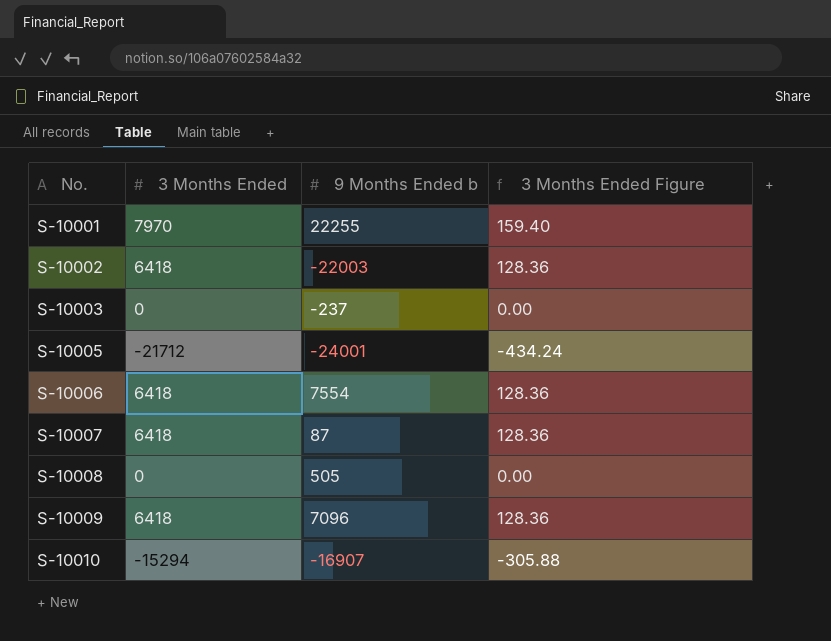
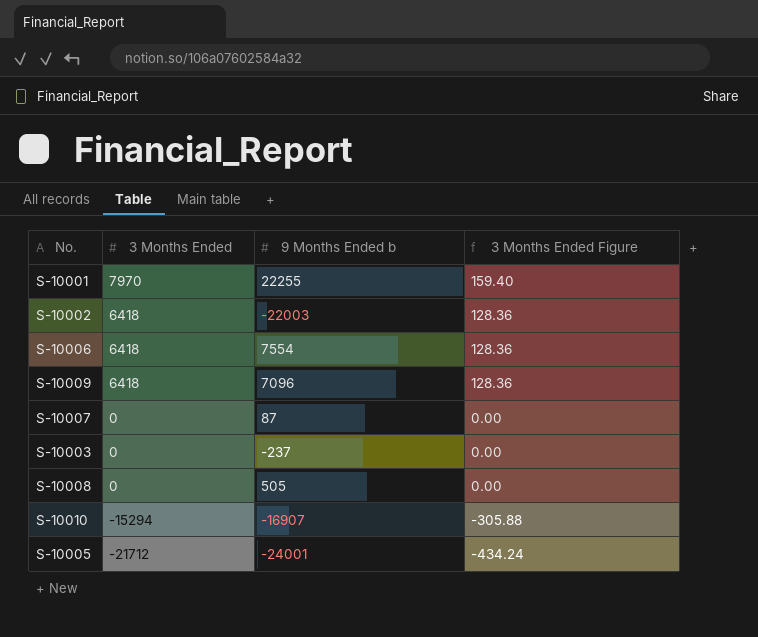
row order: No. ascending -> 3 Months Ended descending
S-10007 | 3 Months Ended: 6418 -> 0
S-10007 | 3 Months Ended Figure: 128.36 -> 0.00

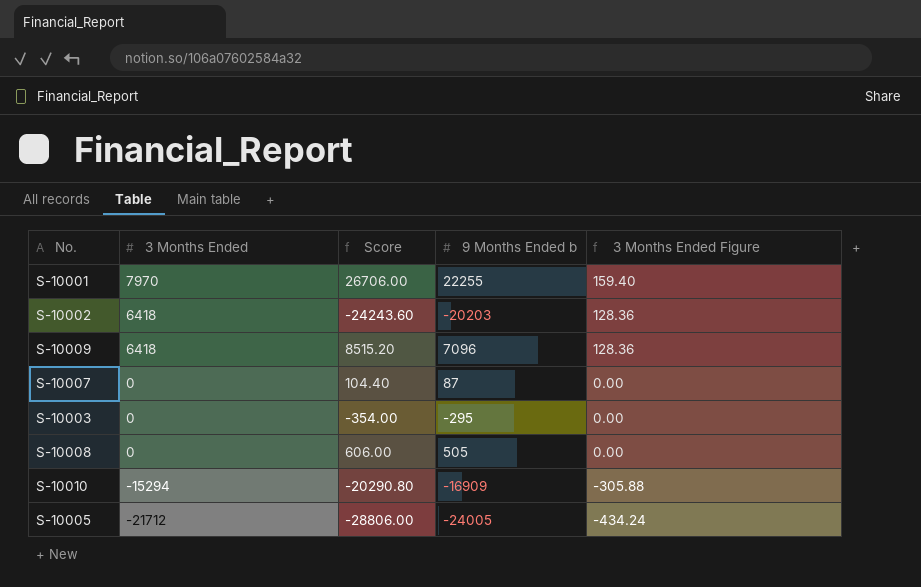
column Score | formula: none -> [9 Months Ended b] * 1.2
row S-10006: 6418 | 7554 | 128.36 -> none
S-10002 | 9 Months Ended b: -22003 -> -20203
S-10003 | 9 Months Ended b: -237 -> -295
S-10010 | 9 Months Ended b: -16907 -> -16909
S-10005 | 9 Months Ended b: -24001 -> -24005

